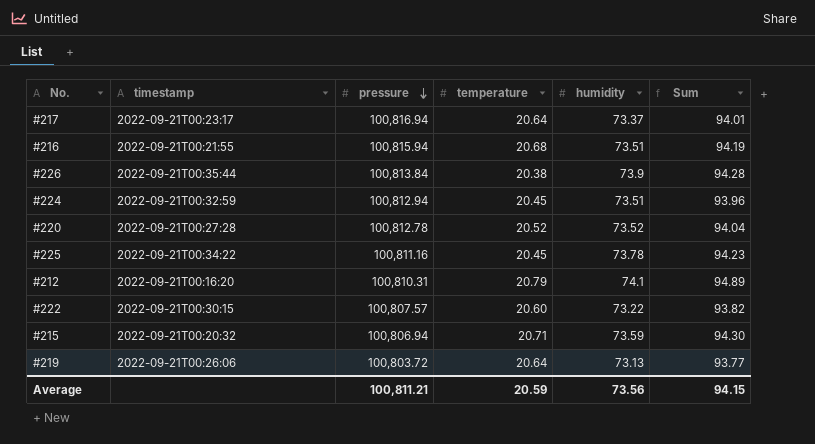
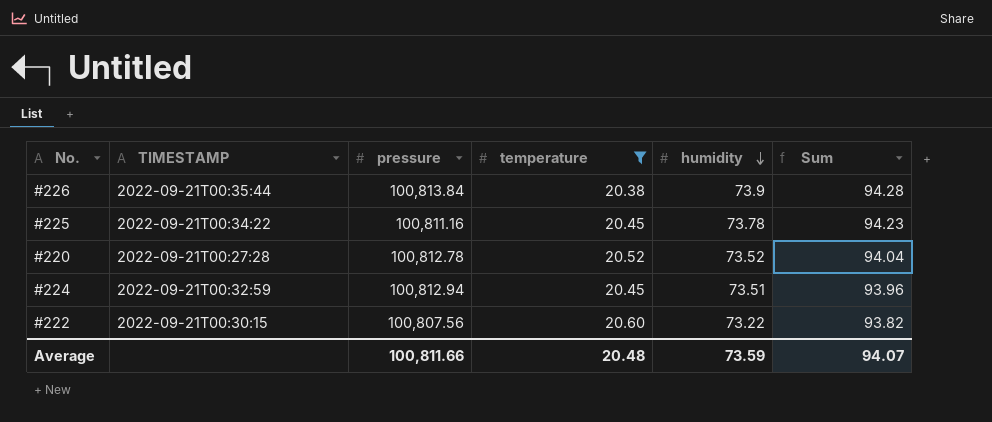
filter: none -> temperature <= 20.60
row order: pressure descending -> humidity descending
column name: timestamp -> TIMESTAMP
#222 | pressure: 100,807.57 -> 100,807.56
Average | pressure: 100,811.21 -> 100,811.66
Average | temperature: 20.59 -> 20.48
Average | humidity: 73.56 -> 73.59
Average | Sum: 94.15 -> 94.07

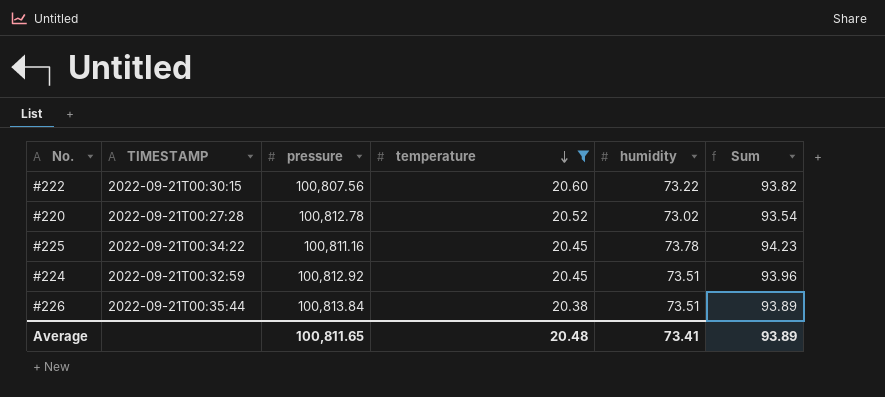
row order: humidity descending -> temperature descending
#220 | humidity: 73.52 -> 73.02
#220 | Sum: 94.04 -> 93.54
#224 | pressure: 100,812.94 -> 100,812.92
#226 | humidity: 73.9 -> 73.51
#226 | Sum: 94.28 -> 93.89
Average | pressure: 100,811.66 -> 100,811.65
Average | humidity: 73.59 -> 73.41
Average | Sum: 94.07 -> 93.89

